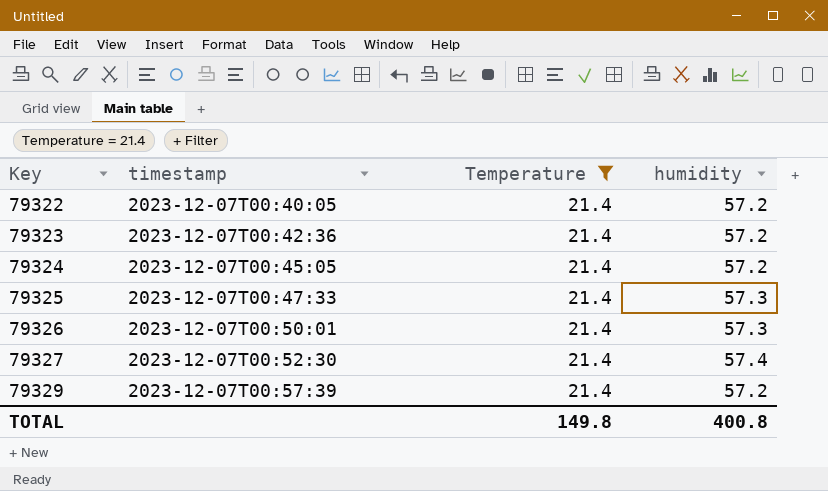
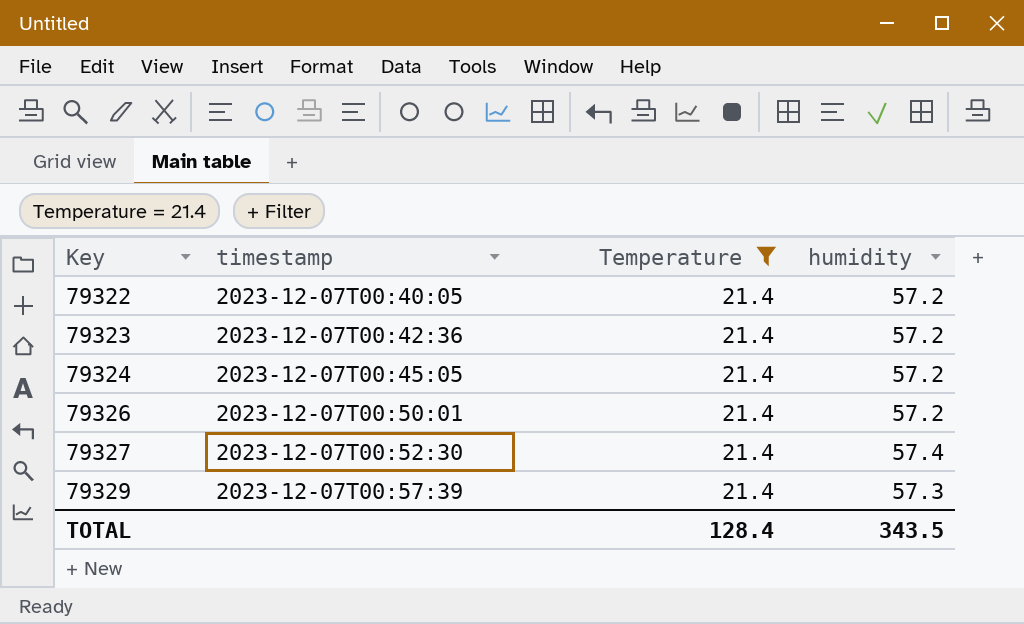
row 79325: 2023-12-07T00:47:33 | 21.4 | 57.3 -> none
79326 | humidity: 57.3 -> 57.2
79329 | humidity: 57.2 -> 57.3
TOTAL | Temperature: 149.8 -> 128.4
TOTAL | humidity: 400.8 -> 343.5

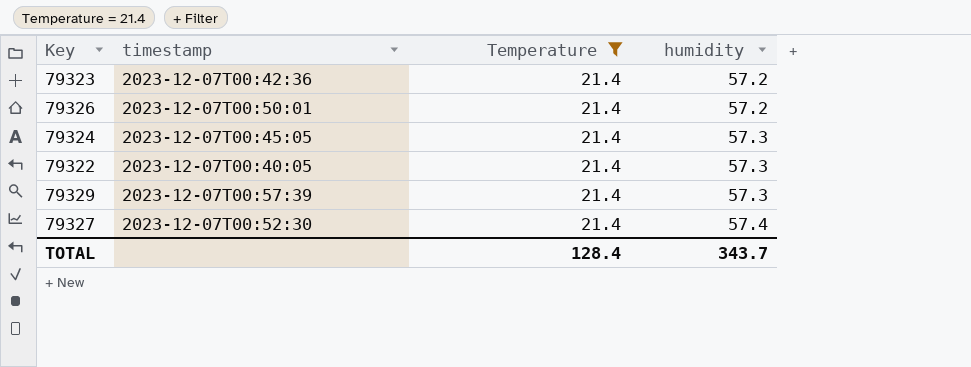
row order: Key ascending -> humidity ascending
79324 | humidity: 57.2 -> 57.3
79322 | humidity: 57.2 -> 57.3
TOTAL | humidity: 343.5 -> 343.7

